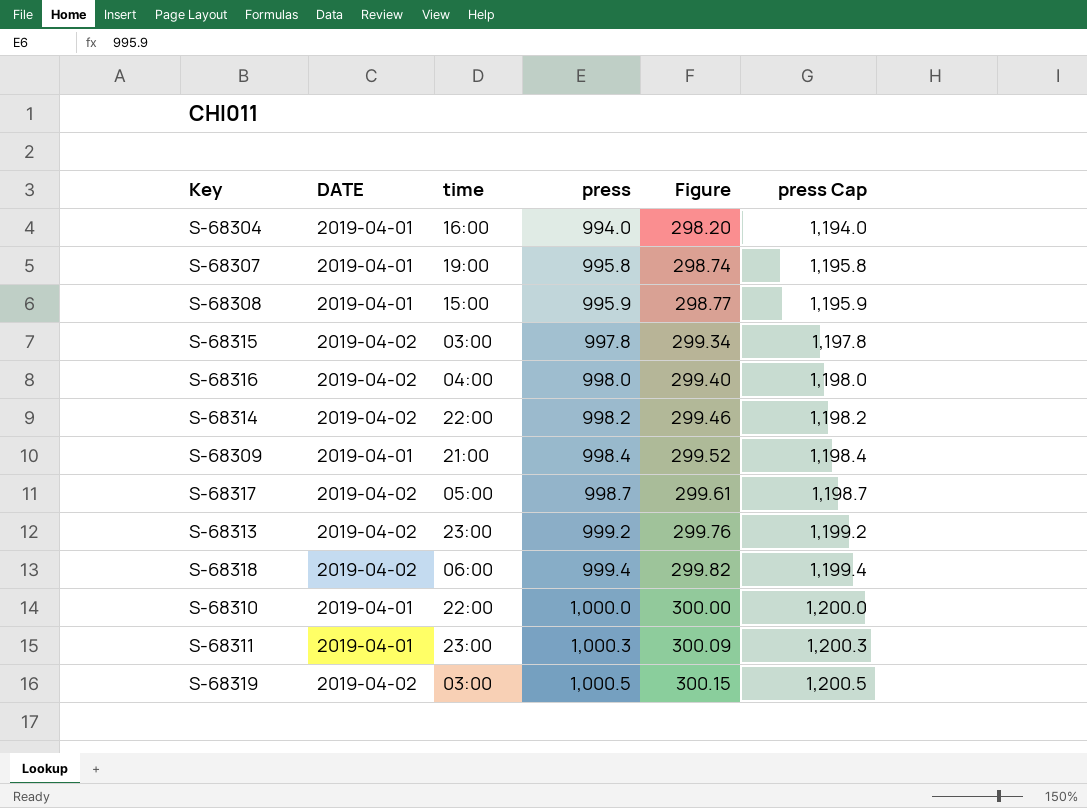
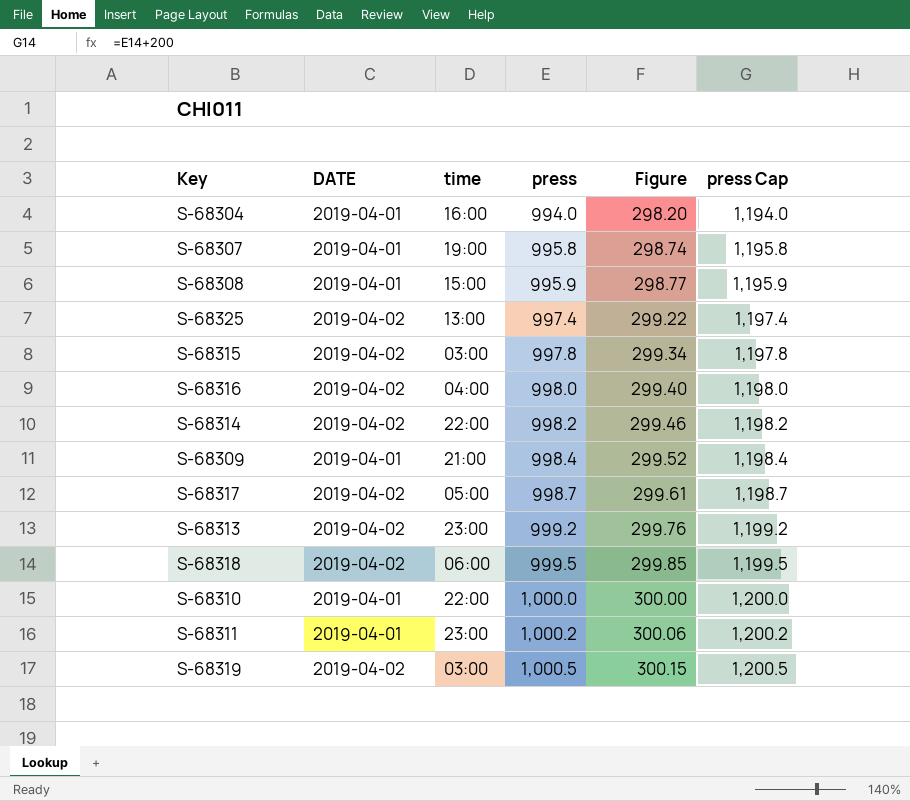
row S-68325: none -> 2019-04-02 | 13:00 | 997.4 | 299.22 | 1,197.4
S-68318 | press: 999.4 -> 999.5
S-68318 | Figure: 299.82 -> 299.85
S-68318 | press Cap: 1,199.4 -> 1,199.5
S-68311 | press: 1,000.3 -> 1,000.2
S-68311 | Figure: 300.09 -> 300.06
S-68311 | press Cap: 1,200.3 -> 1,200.2

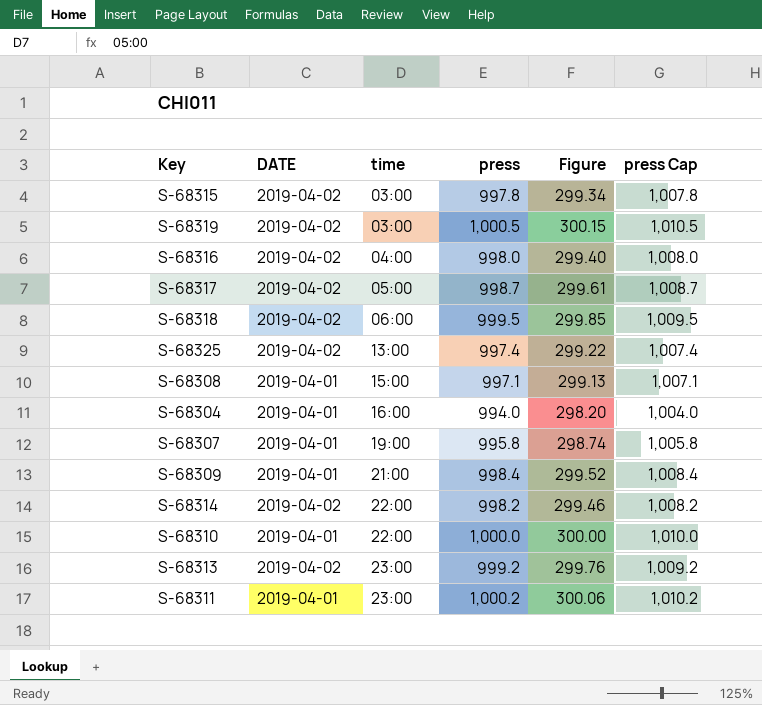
row order: press ascending -> time ascending
column press Cap | formula: [press] + 200 -> [press] + 10
S-68308 | press: 995.9 -> 997.1
S-68308 | Figure: 298.77 -> 299.13

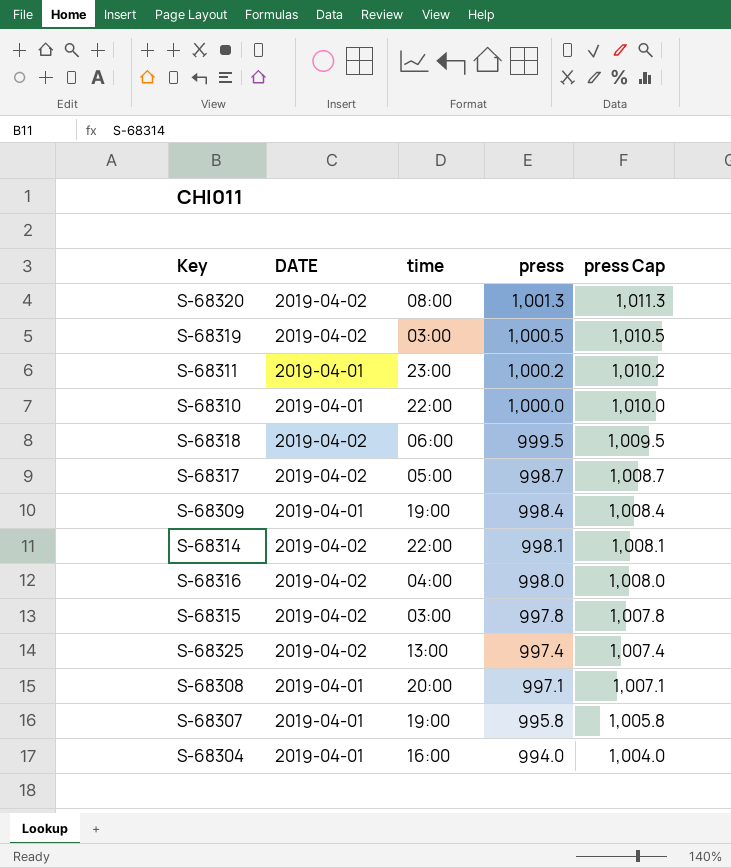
row order: time ascending -> press descending
column Figure | formula: [press] * 0.3 -> none
row S-68313: 2019-04-02 | 23:00 | 999.2 | 299.76 | 1,009.2 -> none
row S-68320: none -> 2019-04-02 | 08:00 | 1,001.3 | 1,011.3
S-68309 | time: 21:00 -> 19:00
S-68314 | press: 998.2 -> 998.1
S-68314 | press Cap: 1,008.2 -> 1,008.1
S-68308 | time: 15:00 -> 20:00

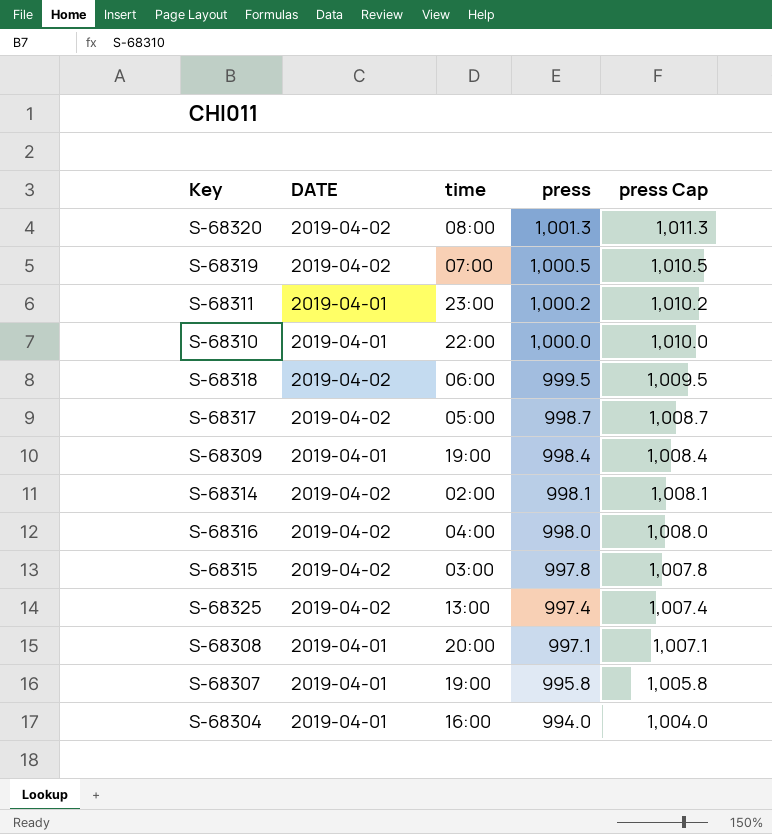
S-68319 | time: 03:00 -> 07:00
S-68314 | time: 22:00 -> 02:00

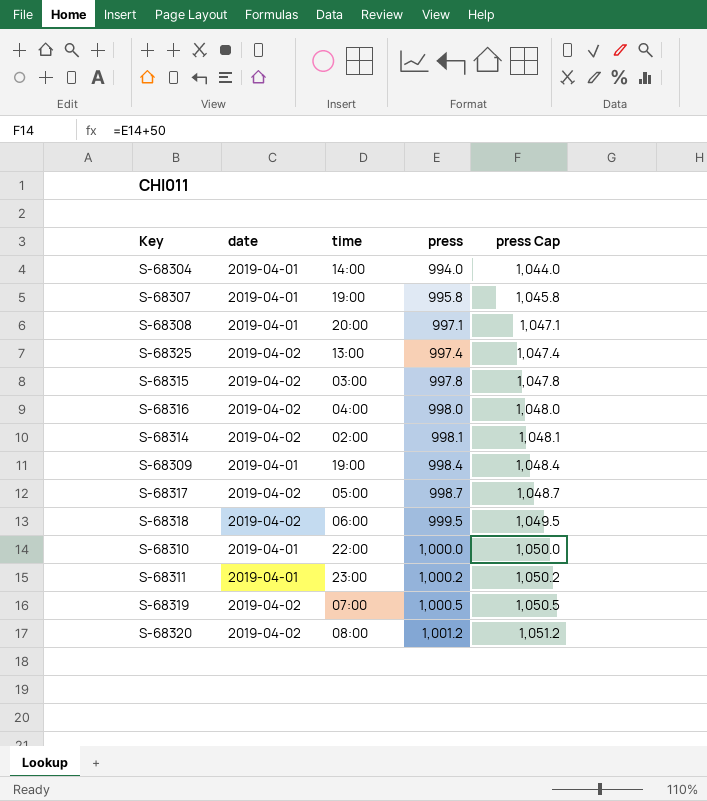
row order: press descending -> press ascending
column name: DATE -> date
column press Cap | formula: [press] + 10 -> [press] + 50
S-68304 | time: 16:00 -> 14:00
S-68320 | press: 1,001.3 -> 1,001.2

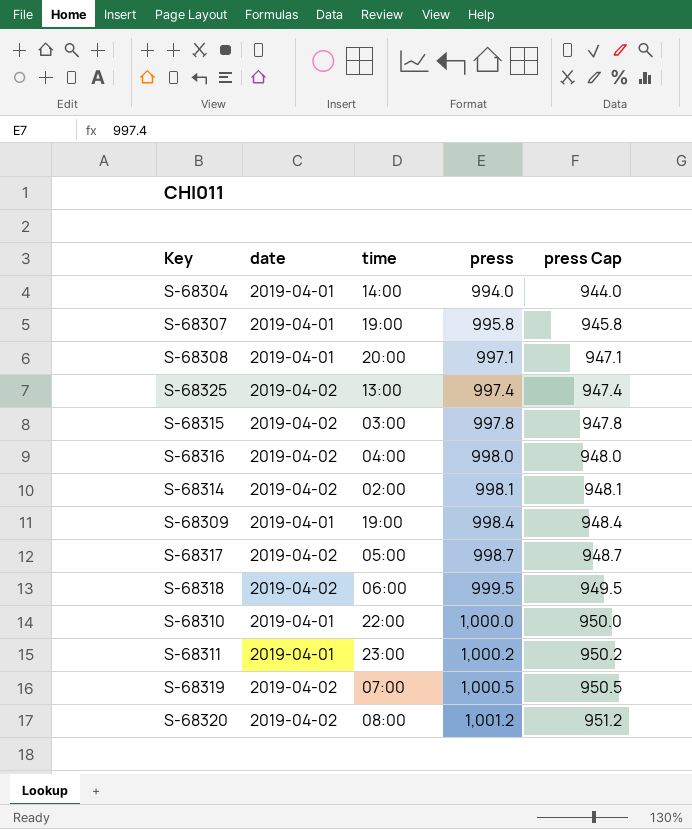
column press Cap | formula: [press] + 50 -> [press] - 50

